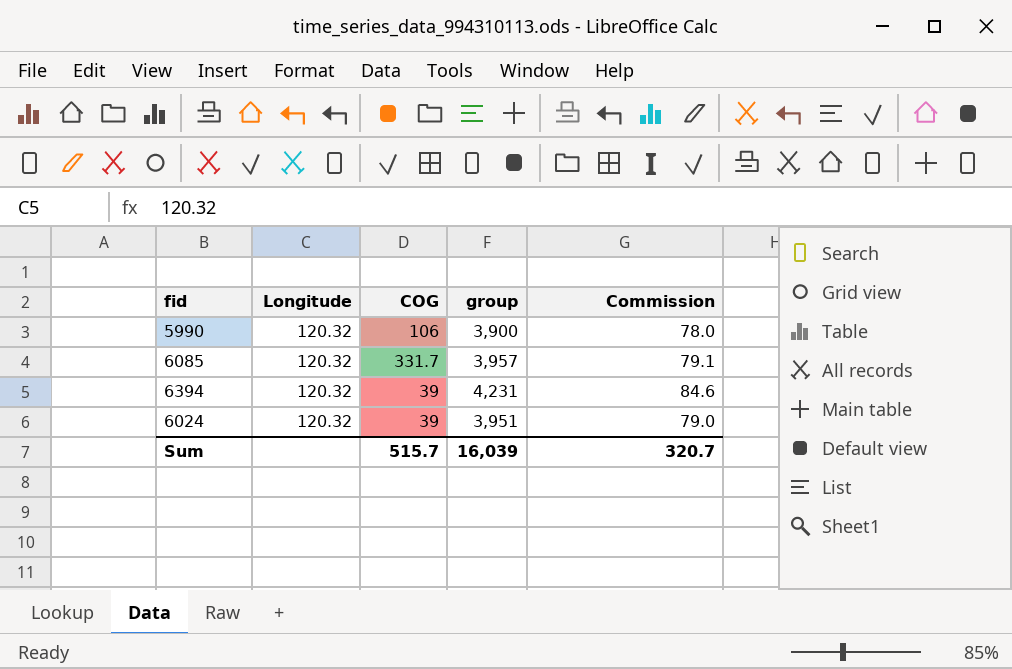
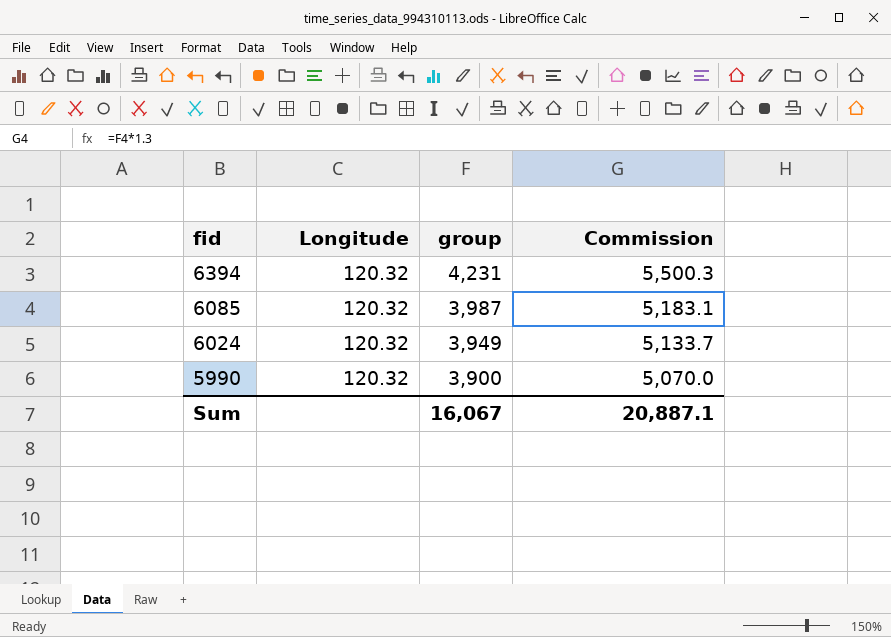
row order: none -> fid descending
column COG | position: 3 -> none
column Commission | formula: [group] * 0.02 -> [group] * 1.3
6085 | group: 3,957 -> 3,987
6024 | group: 3,951 -> 3,949
Sum | group: 16,039 -> 16,067
Sum | Commission: 320.7 -> 20,887.1

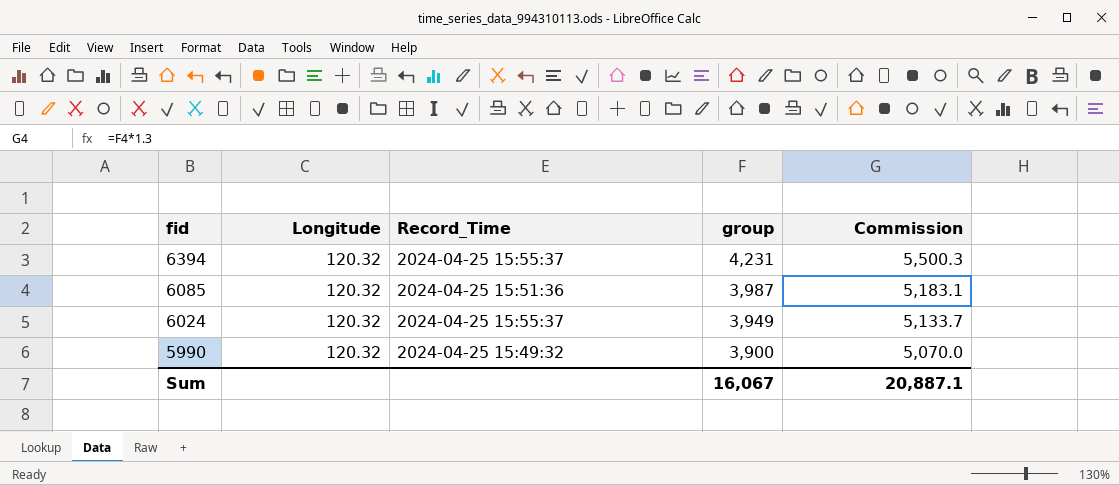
column Record_Time | position: none -> 3

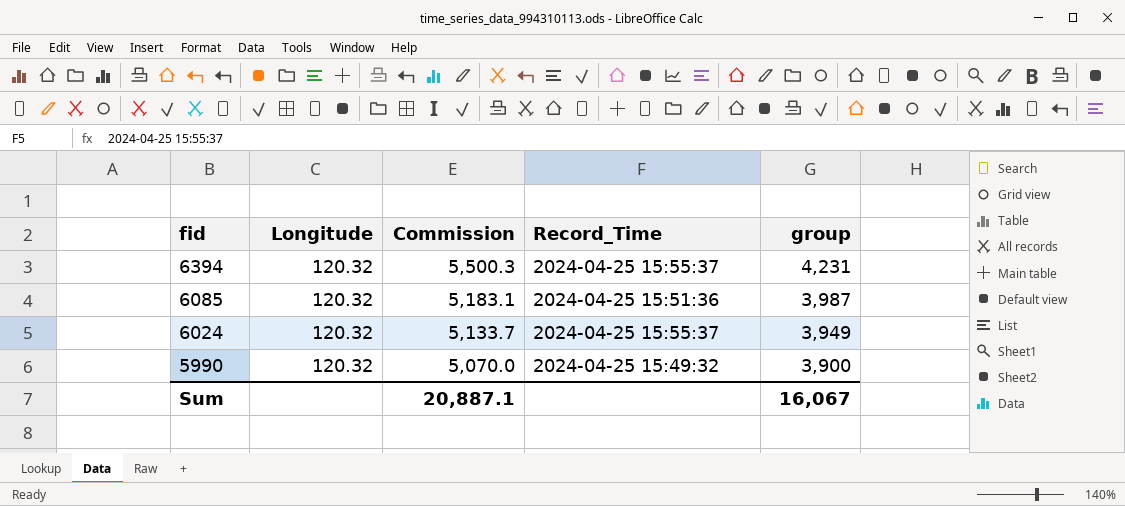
column Commission | position: 5 -> 3

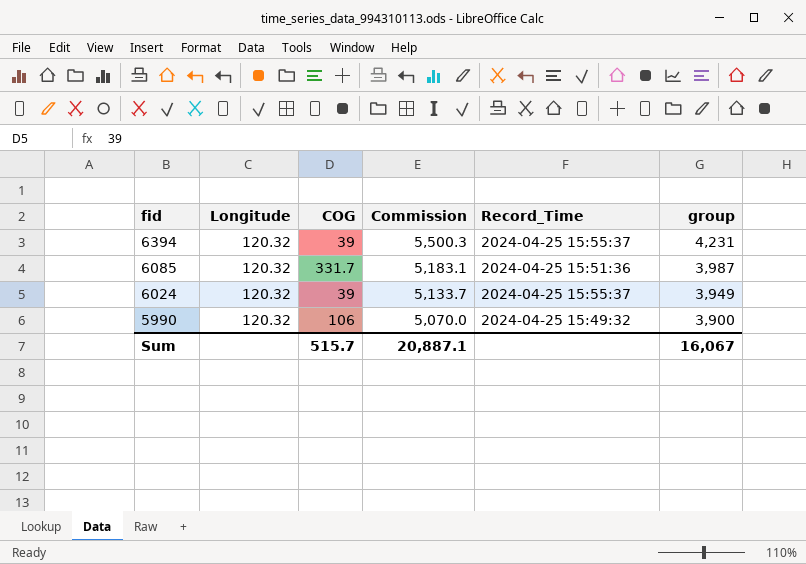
column COG | position: none -> 3

